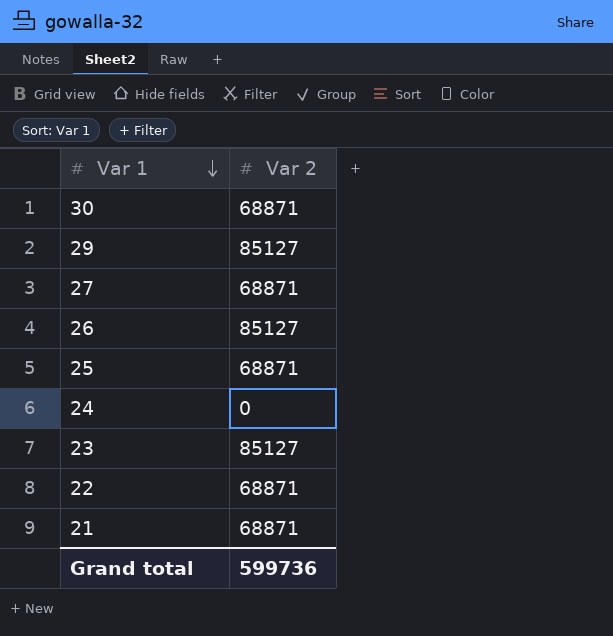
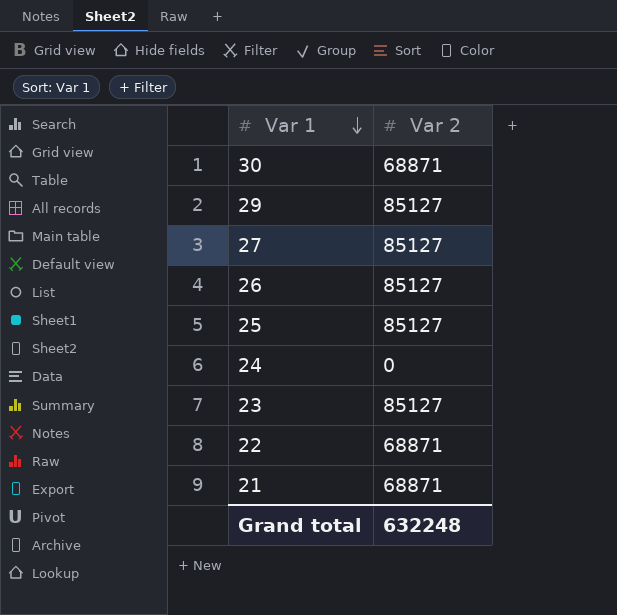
27 | Var 2: 68871 -> 85127
25 | Var 2: 68871 -> 85127
Grand total | Var 2: 599736 -> 632248

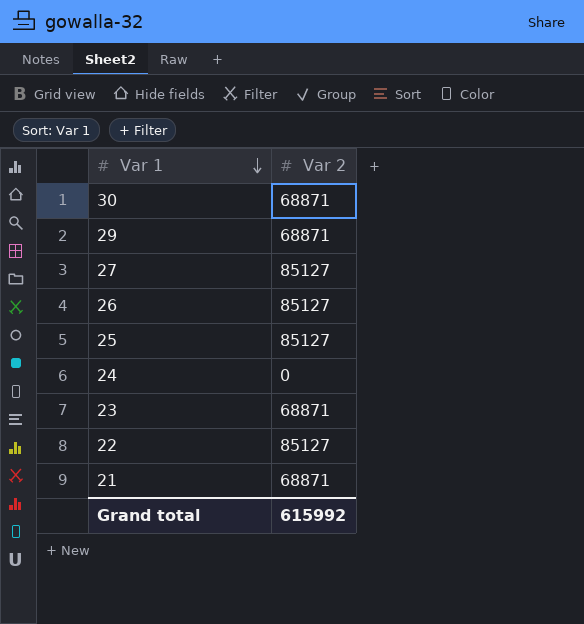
29 | Var 2: 85127 -> 68871
23 | Var 2: 85127 -> 68871
22 | Var 2: 68871 -> 85127
Grand total | Var 2: 632248 -> 615992

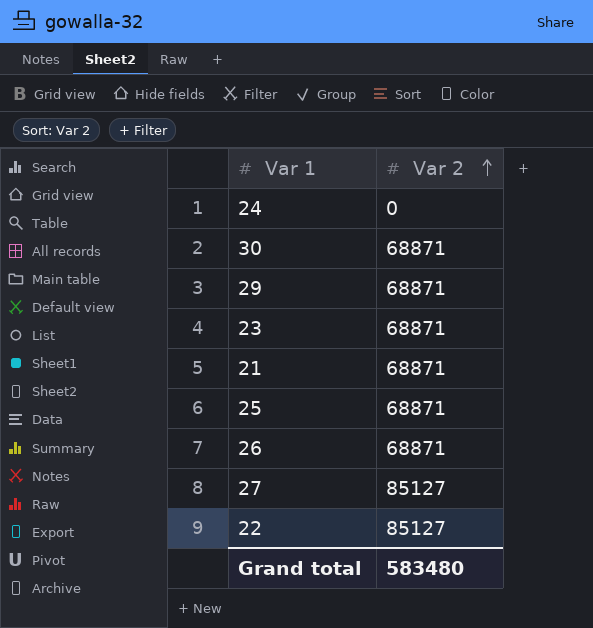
row order: Var 1 descending -> Var 2 ascending
25 | Var 2: 85127 -> 68871
26 | Var 2: 85127 -> 68871
Grand total | Var 2: 615992 -> 583480

